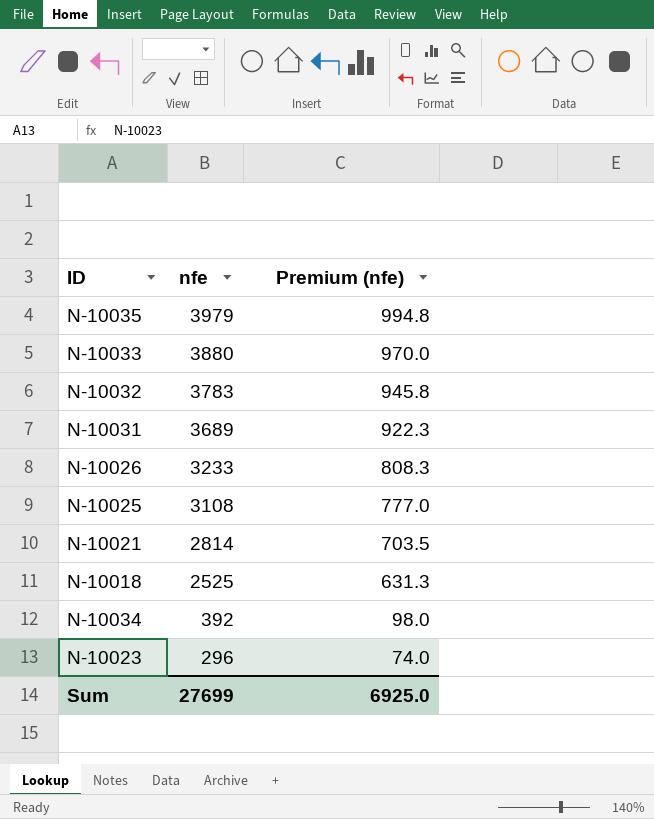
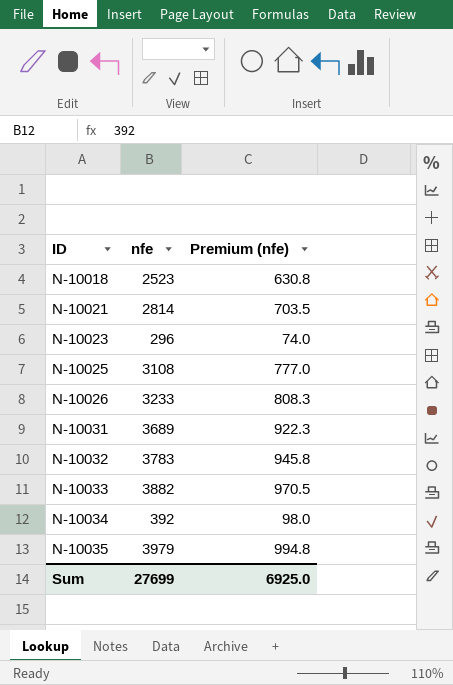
row order: nfe descending -> ID ascending
N-10018 | nfe: 2525 -> 2523
N-10018 | Premium (nfe): 631.3 -> 630.8
N-10033 | nfe: 3880 -> 3882
N-10033 | Premium (nfe): 970.0 -> 970.5

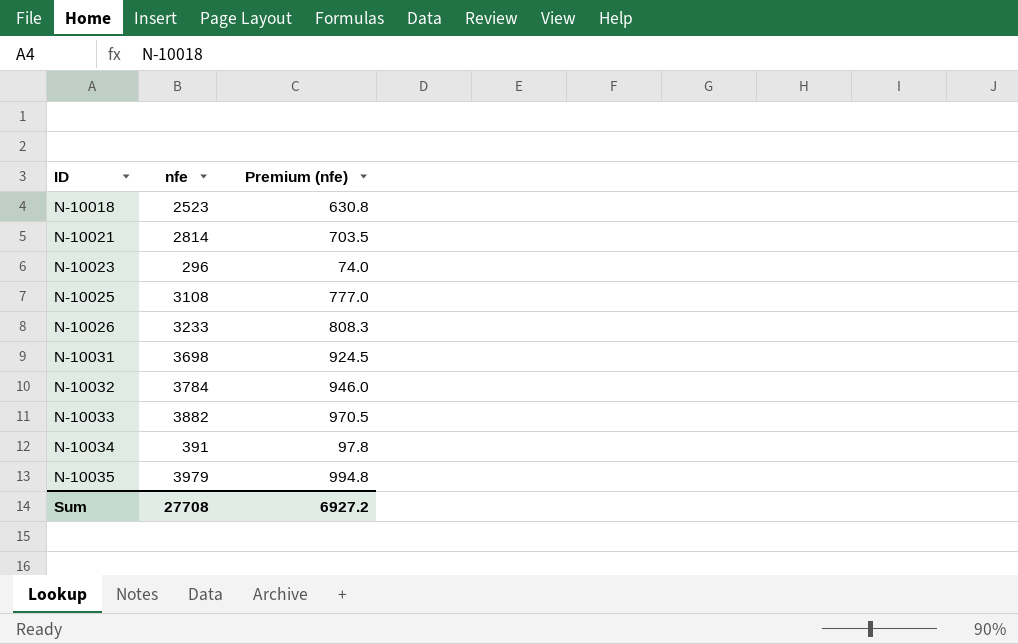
N-10031 | nfe: 3689 -> 3698
N-10031 | Premium (nfe): 922.3 -> 924.5
N-10032 | nfe: 3783 -> 3784
N-10032 | Premium (nfe): 945.8 -> 946.0
N-10034 | nfe: 392 -> 391
N-10034 | Premium (nfe): 98.0 -> 97.8
Sum | nfe: 27699 -> 27708
Sum | Premium (nfe): 6925.0 -> 6927.2

